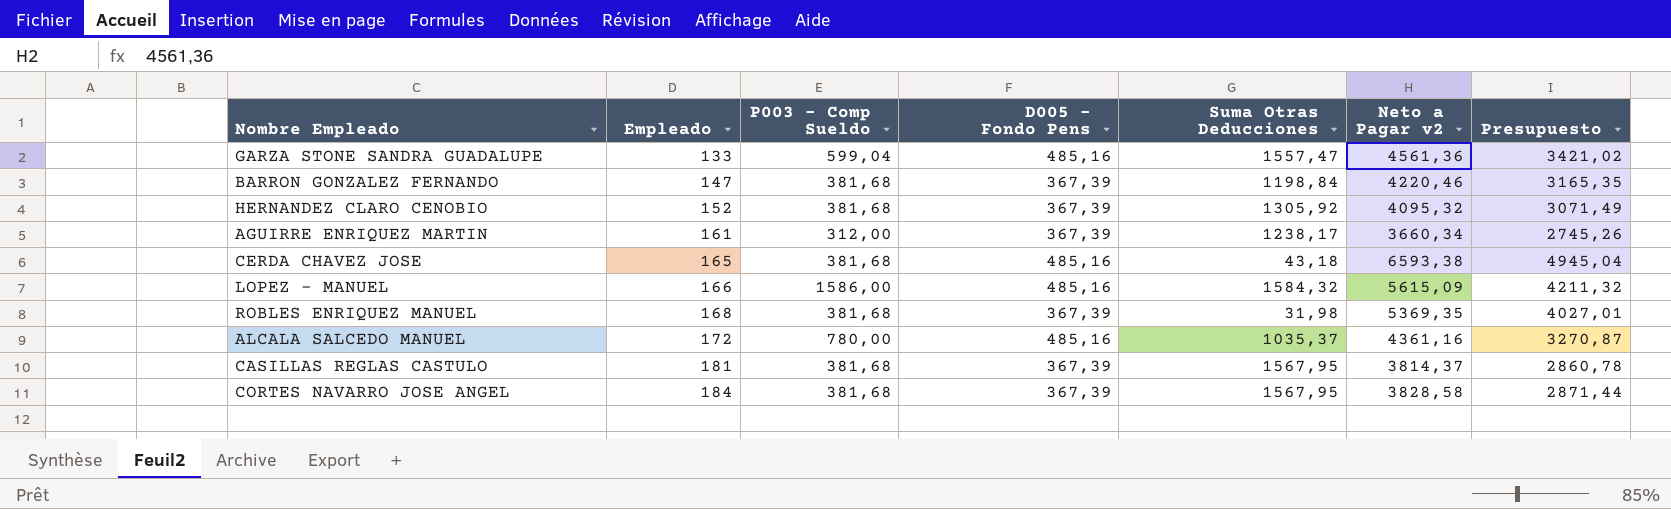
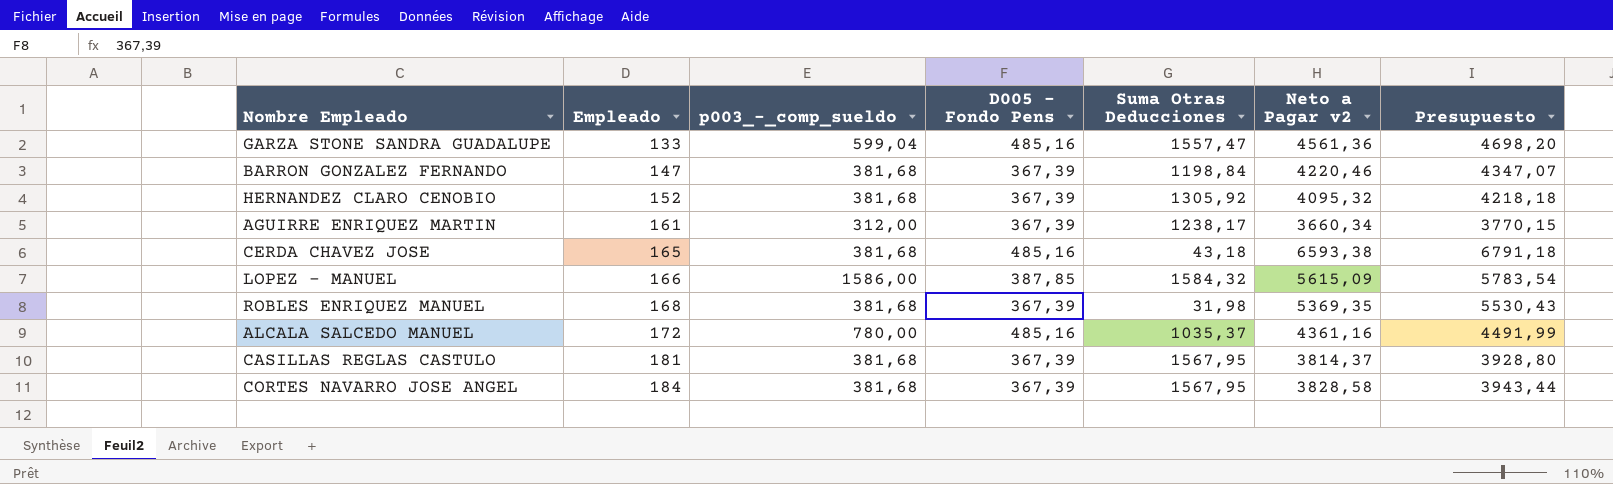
column name: P003 - Comp Sueldo -> p003_-_comp_sueldo
column Presupuesto | formula: [Neto a Pagar v2] * 0,75 -> [Neto a Pagar v2] * 1,03
LOPEZ - MANUEL | D005 - Fondo Pens: 485,16 -> 387,85

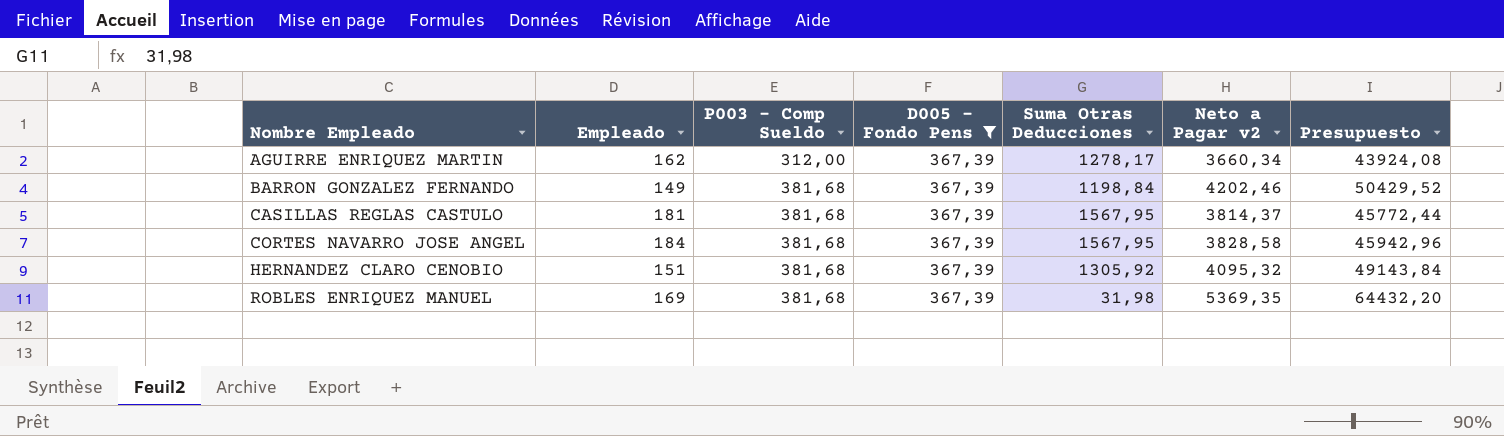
filter: none -> D005 - Fondo Pens = 367,39
row order: Empleado ascending -> Nombre Empleado ascending
column name: p003_-_comp_sueldo -> P003 - Comp Sueldo
column Presupuesto | formula: [Neto a Pagar v2] * 1,03 -> [Neto a Pagar v2] * 12
AGUIRRE ENRIQUEZ MARTIN | Empleado: 161 -> 162
AGUIRRE ENRIQUEZ MARTIN | Suma Otras Deducciones: 1238,17 -> 1278,17
BARRON GONZALEZ FERNANDO | Empleado: 147 -> 149
BARRON GONZALEZ FERNANDO | Neto a Pagar v2: 4220,46 -> 4202,46
HERNANDEZ CLARO CENOBIO | Empleado: 152 -> 151
ROBLES ENRIQUEZ MANUEL | Empleado: 168 -> 169

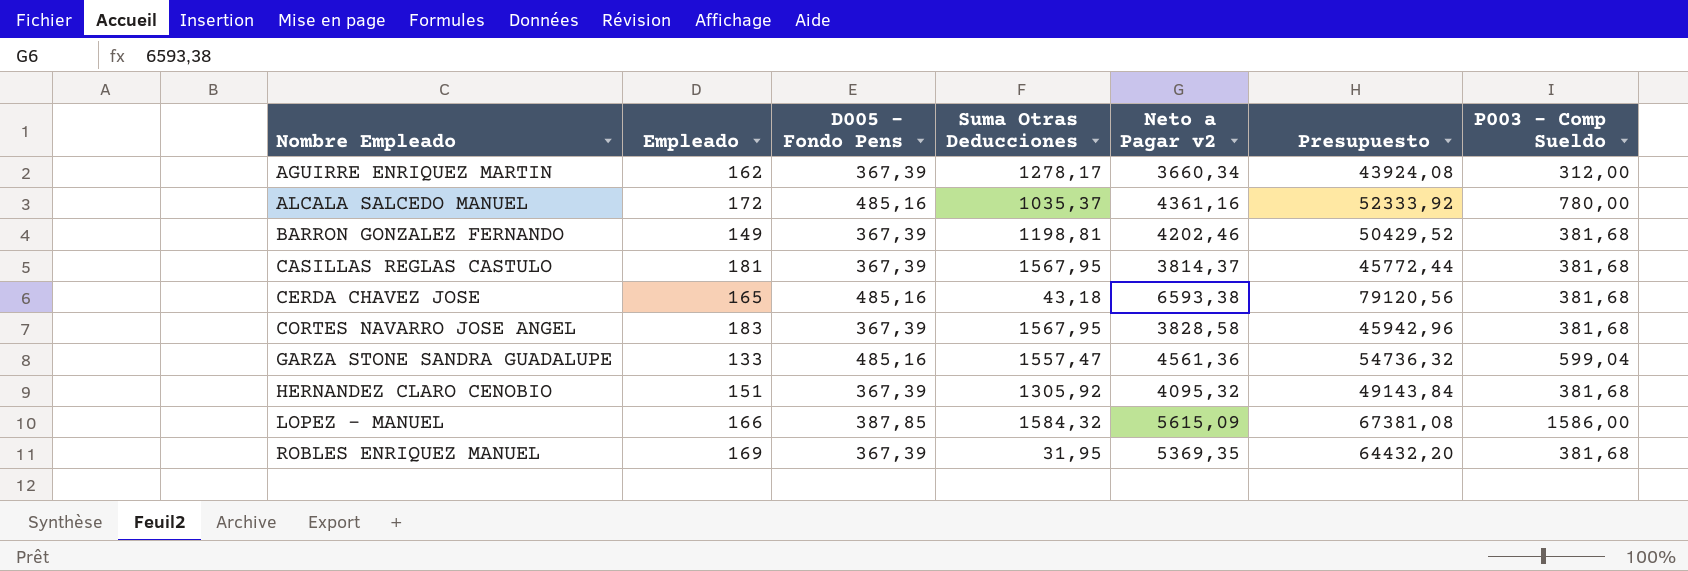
filter: D005 - Fondo Pens = 367,39 -> none
column P003 - Comp Sueldo | position: 3 -> 7
BARRON GONZALEZ FERNANDO | Suma Otras Deducciones: 1198,84 -> 1198,81
CORTES NAVARRO JOSE ANGEL | Empleado: 184 -> 183
ROBLES ENRIQUEZ MANUEL | Suma Otras Deducciones: 31,98 -> 31,95

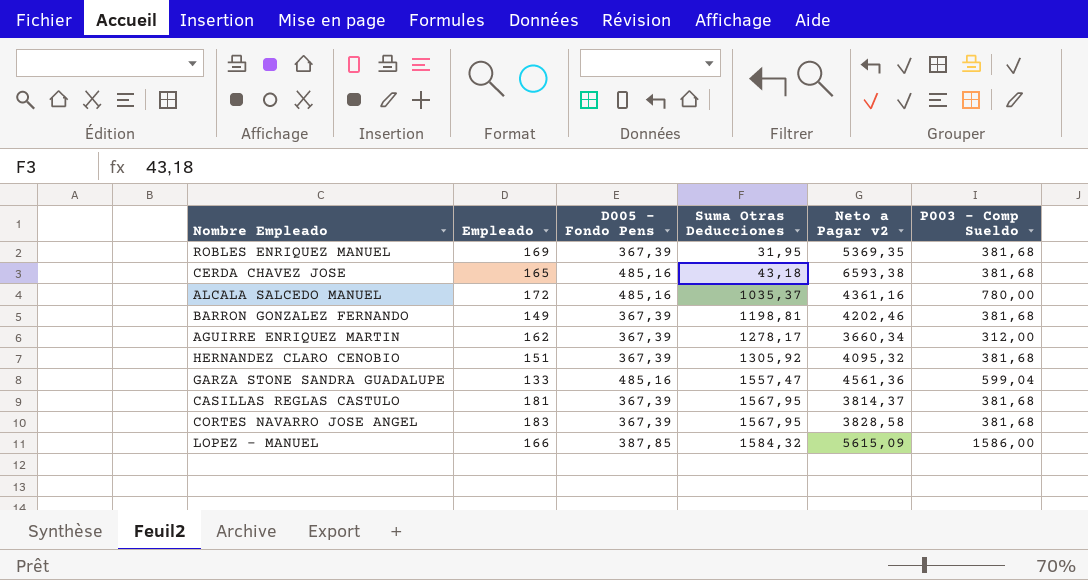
row order: Nombre Empleado ascending -> Suma Otras Deducciones ascending
column Presupuesto | formula: [Neto a Pagar v2] * 12 -> none

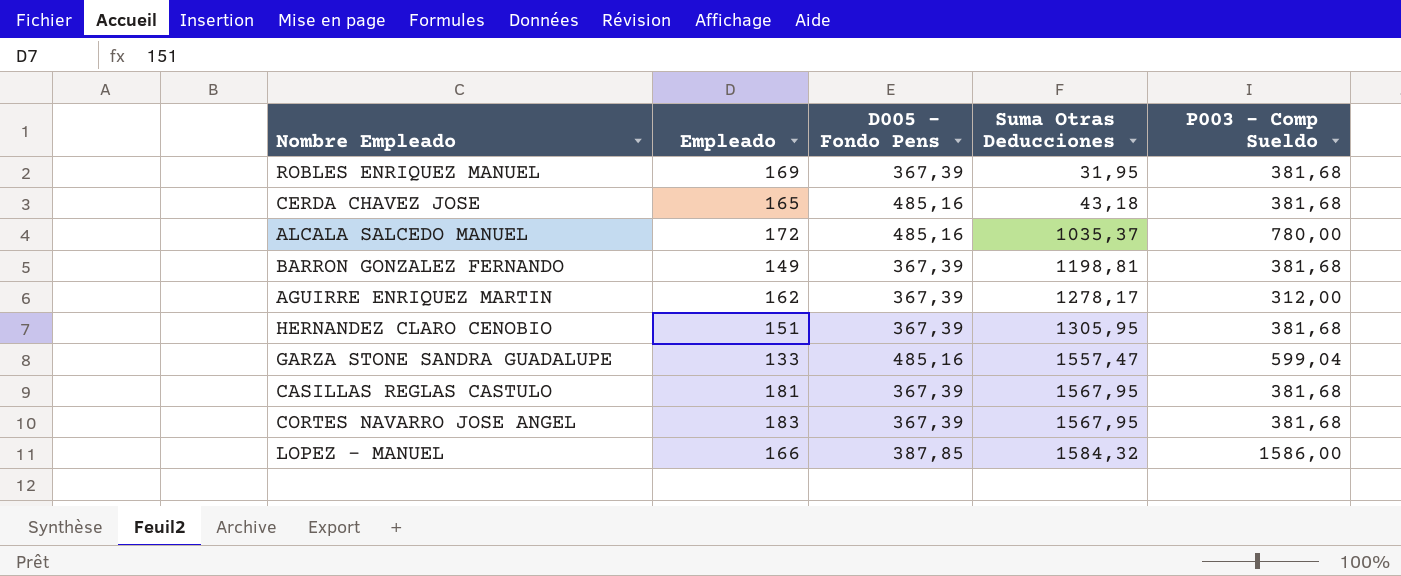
column Neto a Pagar v2 | position: 5 -> none
HERNANDEZ CLARO CENOBIO | Suma Otras Deducciones: 1305,92 -> 1305,95

